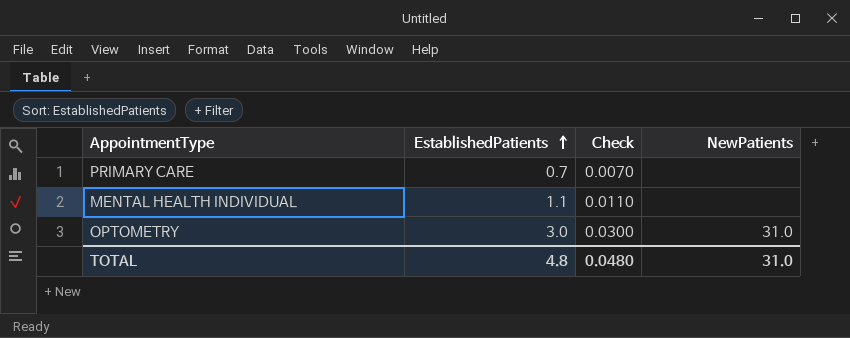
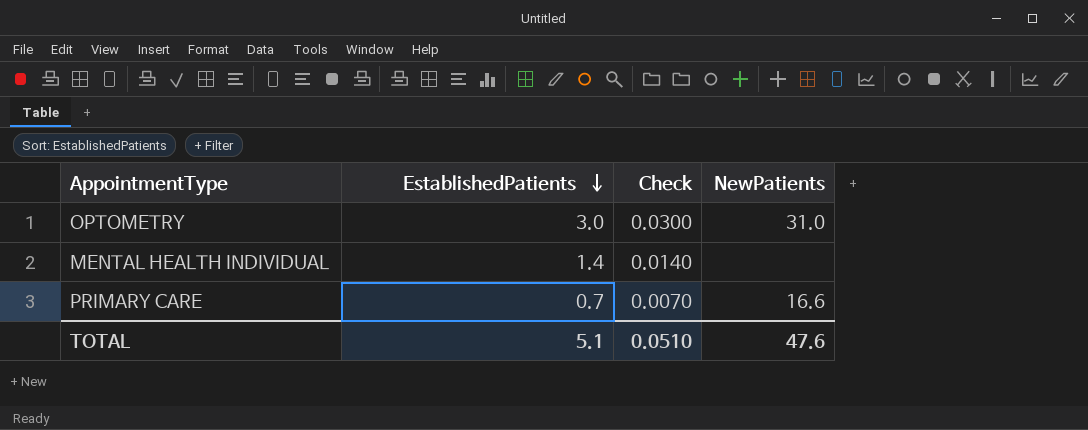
row order: EstablishedPatients ascending -> EstablishedPatients descending
MENTAL HEALTH INDIVIDUAL | EstablishedPatients: 1.1 -> 1.4
MENTAL HEALTH INDIVIDUAL | Check: 0.0110 -> 0.0140
PRIMARY CARE | NewPatients: none -> 16.6
TOTAL | EstablishedPatients: 4.8 -> 5.1
TOTAL | Check: 0.0480 -> 0.0510
TOTAL | NewPatients: 31.0 -> 47.6

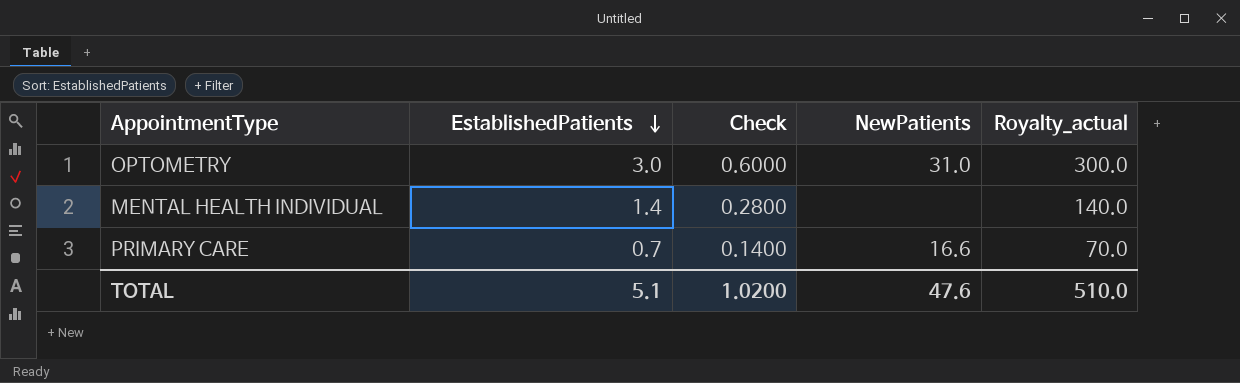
column Check | formula: [EstablishedPatients] * 0.01 -> [EstablishedPatients] * 0.2
column Royalty_actual | formula: none -> [EstablishedPatients] * 100
TOTAL | Check: 0.0510 -> 1.0200

